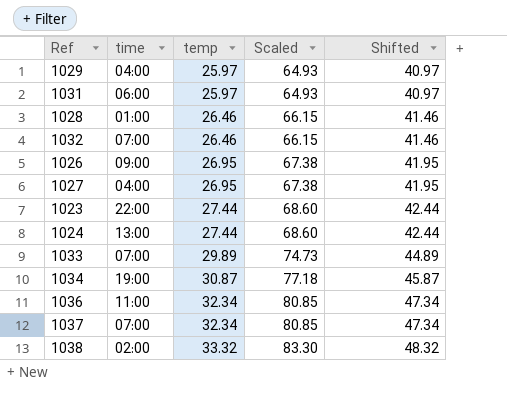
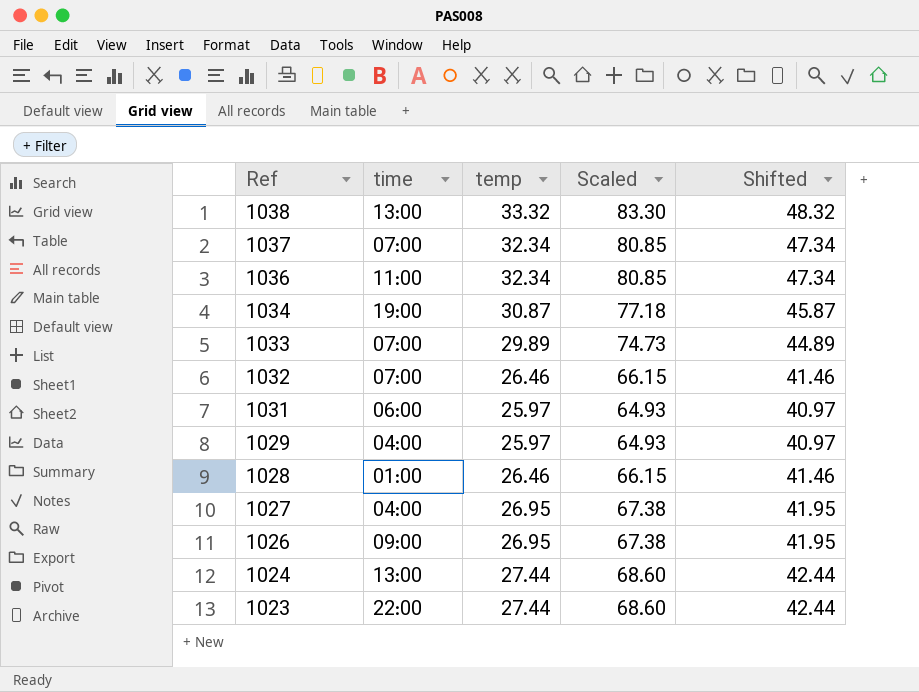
row order: temp ascending -> Ref descending
1038 | time: 02:00 -> 13:00

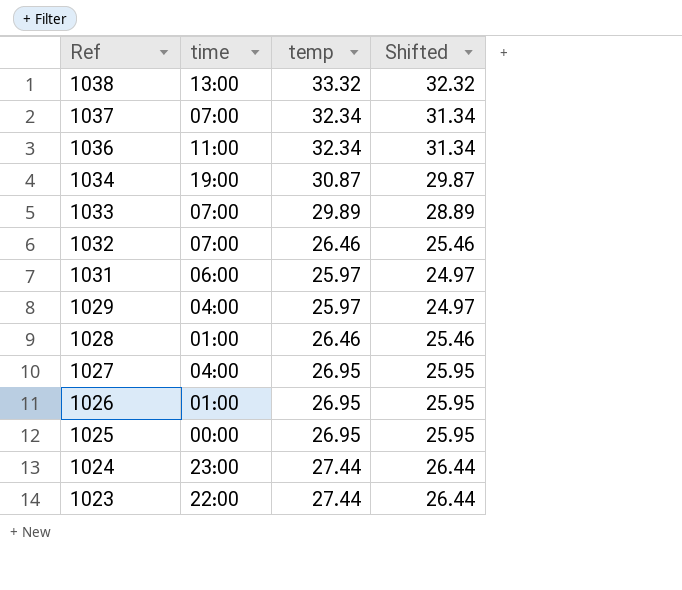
column Scaled | formula: [temp] * 2.5 -> none
column Shifted | formula: [temp] + 15 -> [temp] - 1
1026 | time: 09:00 -> 01:00
row 1025: none -> 00:00 | 26.95 | 25.95
1024 | time: 13:00 -> 23:00

